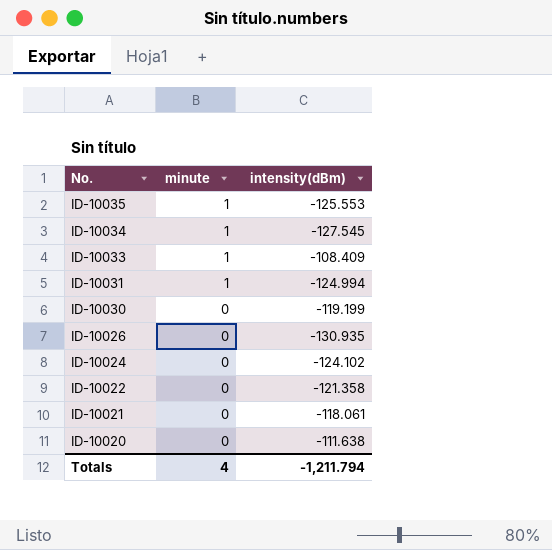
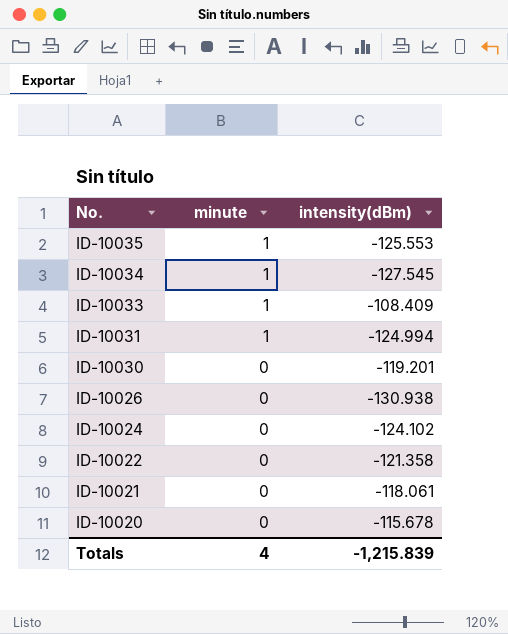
ID-10030 | intensity(dBm): -119.199 -> -119.201
ID-10026 | intensity(dBm): -130.935 -> -130.938
ID-10020 | intensity(dBm): -111.638 -> -115.678
Totals | intensity(dBm): -1,211.794 -> -1,215.839

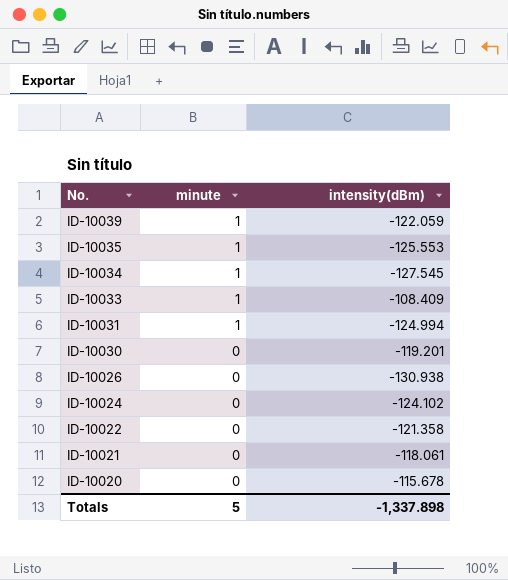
row ID-10039: none -> 1 | -122.059
Totals | minute: 4 -> 5
Totals | intensity(dBm): -1,215.839 -> -1,337.898

